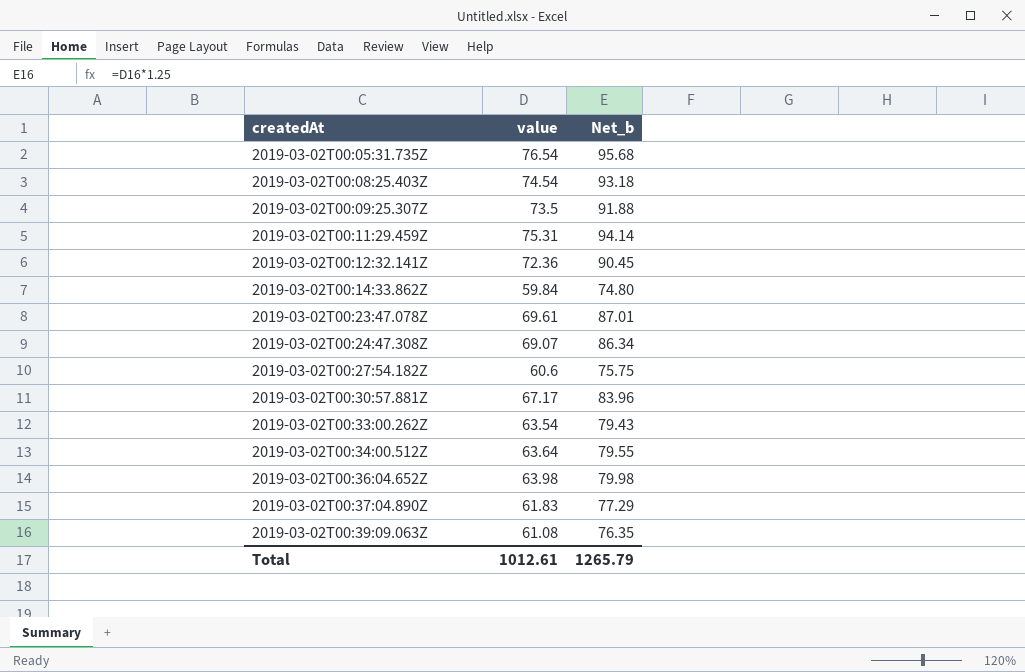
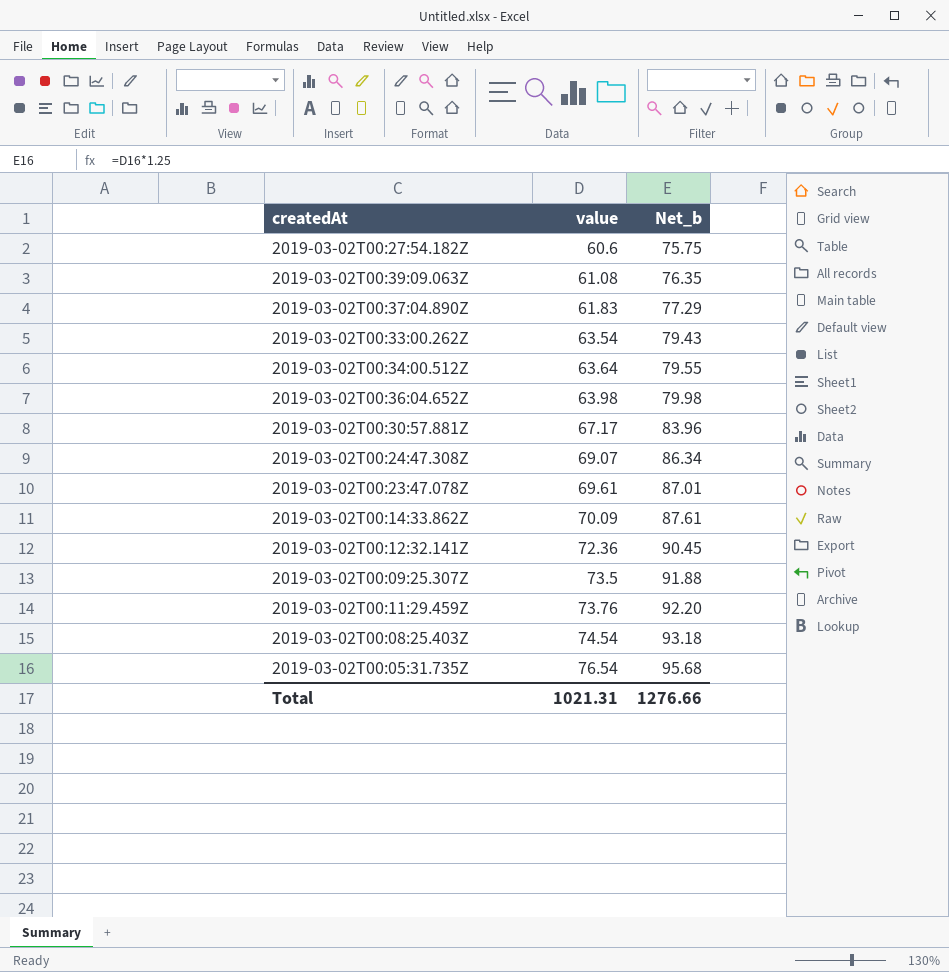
row order: createdAt ascending -> value ascending
2019-03-02T00:14:33.862Z | value: 59.84 -> 70.09
2019-03-02T00:14:33.862Z | Net_b: 74.80 -> 87.61
2019-03-02T00:11:29.459Z | value: 75.31 -> 73.76
2019-03-02T00:11:29.459Z | Net_b: 94.14 -> 92.20
Total | value: 1012.61 -> 1021.31
Total | Net_b: 1265.79 -> 1276.66

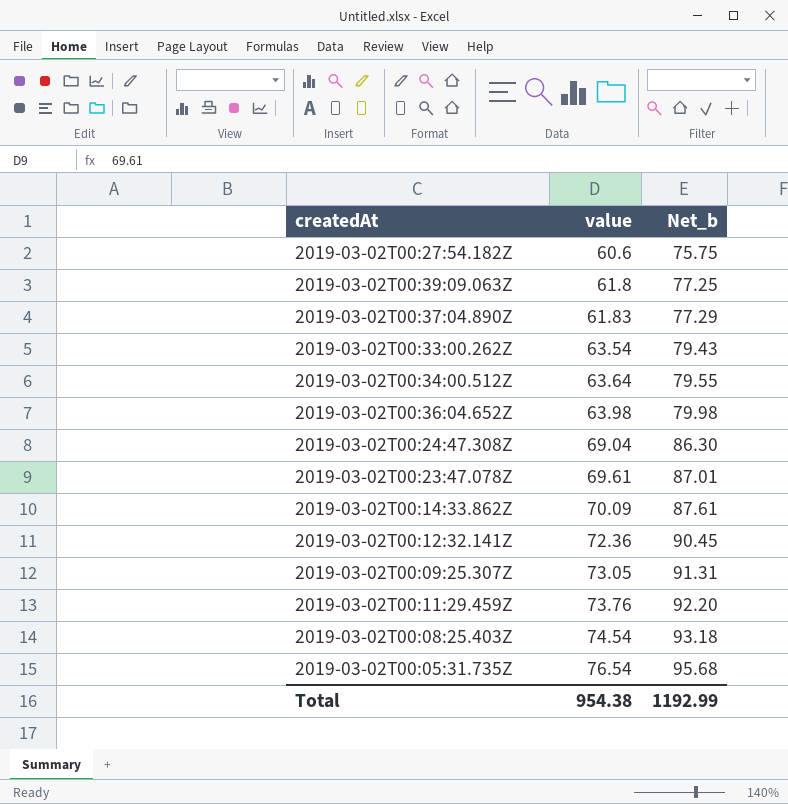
row 2019-03-02T00:30:57.881Z: 67.17 | 83.96 -> none
2019-03-02T00:39:09.063Z | value: 61.08 -> 61.8
2019-03-02T00:39:09.063Z | Net_b: 76.35 -> 77.25
2019-03-02T00:24:47.308Z | value: 69.07 -> 69.04
2019-03-02T00:24:47.308Z | Net_b: 86.34 -> 86.30
2019-03-02T00:09:25.307Z | value: 73.5 -> 73.05
2019-03-02T00:09:25.307Z | Net_b: 91.88 -> 91.31
Total | value: 1021.31 -> 954.38
Total | Net_b: 1276.66 -> 1192.99

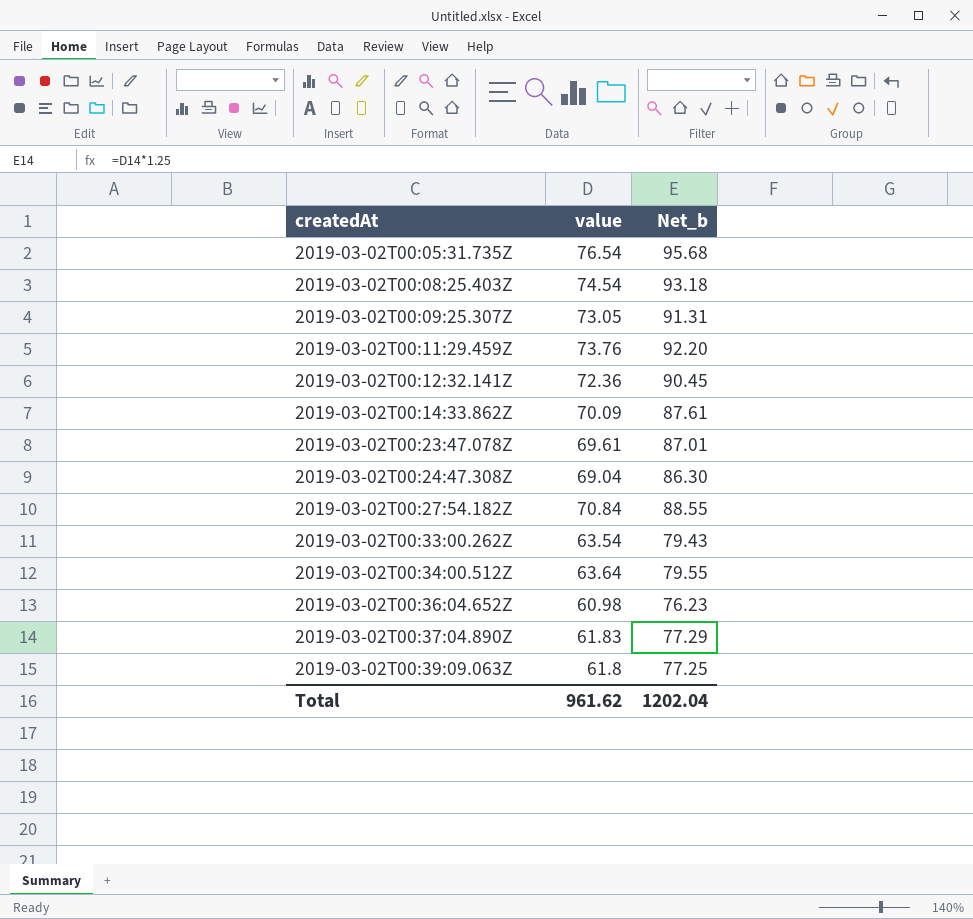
row order: value ascending -> createdAt ascending
2019-03-02T00:27:54.182Z | value: 60.6 -> 70.84
2019-03-02T00:27:54.182Z | Net_b: 75.75 -> 88.55
2019-03-02T00:36:04.652Z | value: 63.98 -> 60.98
2019-03-02T00:36:04.652Z | Net_b: 79.98 -> 76.23
Total | value: 954.38 -> 961.62
Total | Net_b: 1192.99 -> 1202.04

